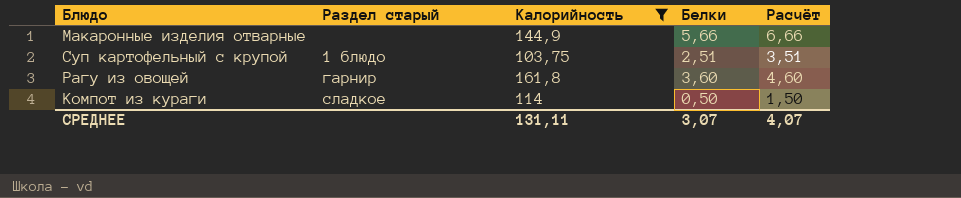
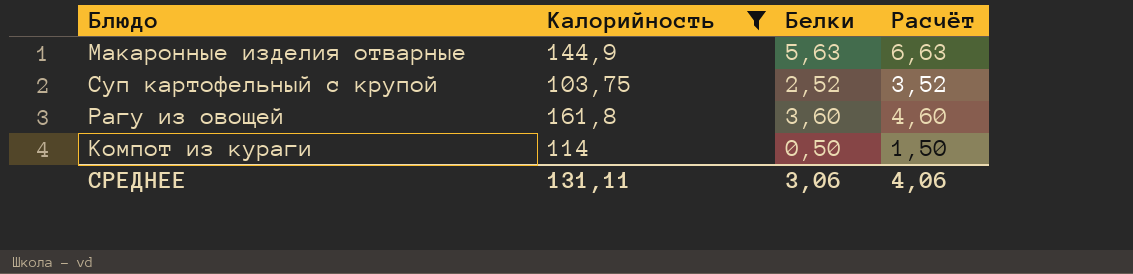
column Раздел старый | position: 2 -> none
Макаронные изделия отварные | Белки: 5,66 -> 5,63
Макаронные изделия отварные | Расчёт: 6,66 -> 6,63
Суп картофельный с крупой | Белки: 2,51 -> 2,52
Суп картофельный с крупой | Расчёт: 3,51 -> 3,52
СРЕДНЕЕ | Белки: 3,07 -> 3,06
СРЕДНЕЕ | Расчёт: 4,07 -> 4,06

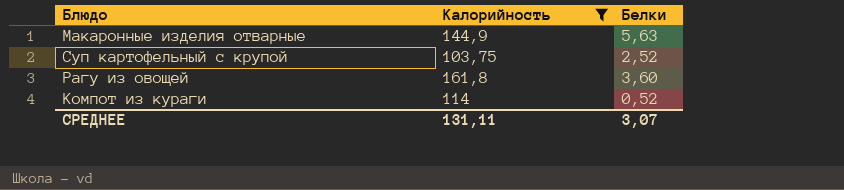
column Расчёт | formula: [Белки] + 1 -> none
Компот из кураги | Белки: 0,50 -> 0,52
СРЕДНЕЕ | Белки: 3,06 -> 3,07

